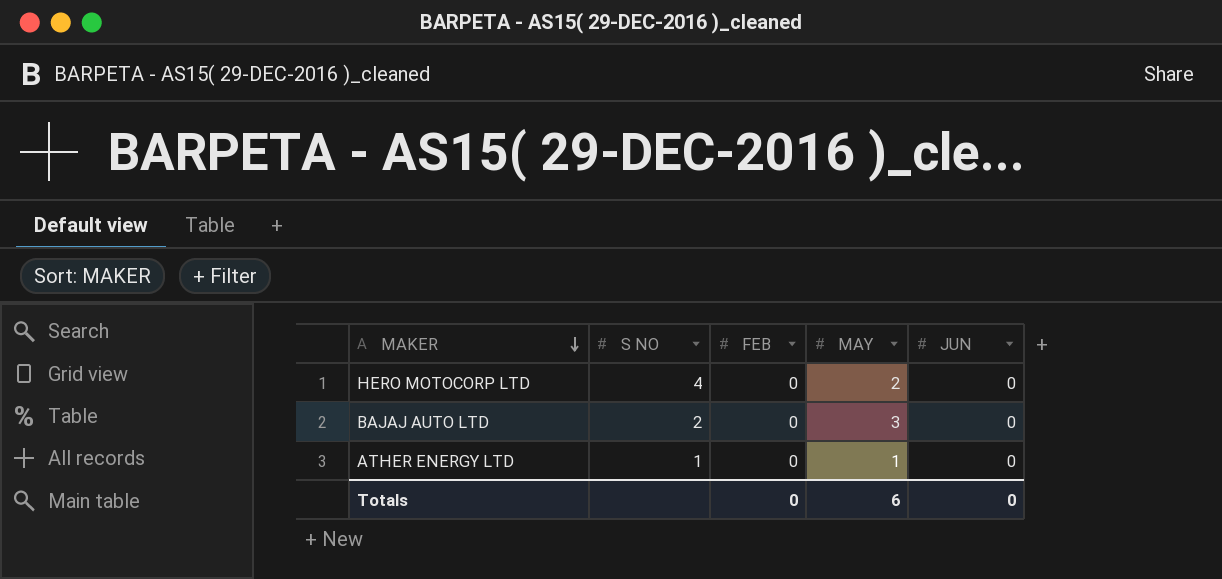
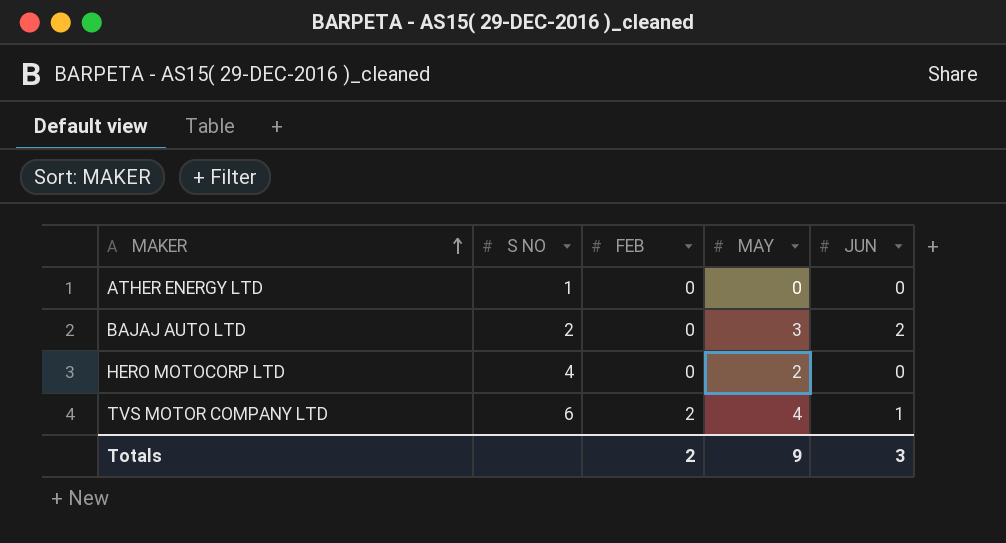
row order: MAKER descending -> MAKER ascending
ATHER ENERGY LTD | MAY: 1 -> 0
BAJAJ AUTO LTD | JUN: 0 -> 2
row TVS MOTOR COMPANY LTD: none -> 6 | 2 | 4 | 1
Totals | FEB: 0 -> 2
Totals | MAY: 6 -> 9
Totals | JUN: 0 -> 3

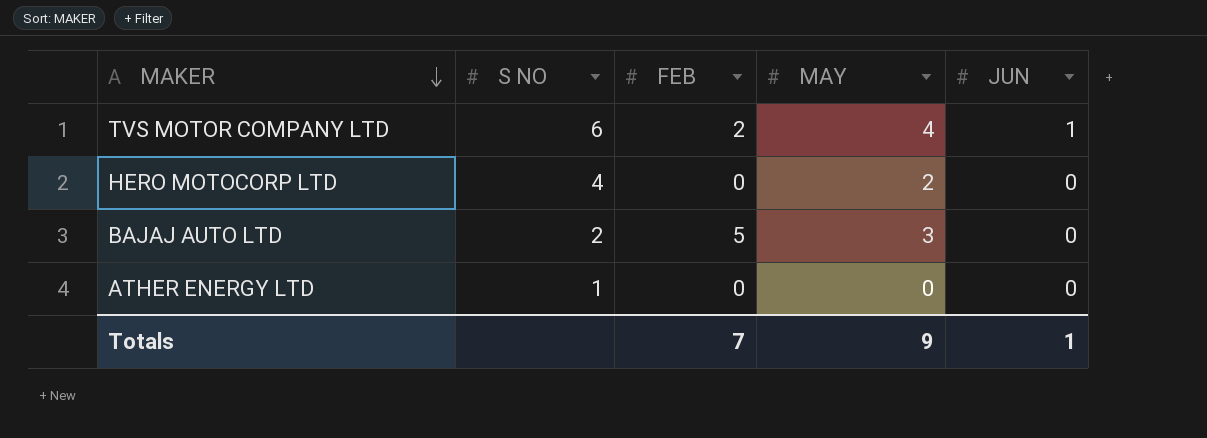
row order: MAKER ascending -> MAKER descending
BAJAJ AUTO LTD | FEB: 0 -> 5
BAJAJ AUTO LTD | JUN: 2 -> 0
Totals | FEB: 2 -> 7
Totals | JUN: 3 -> 1

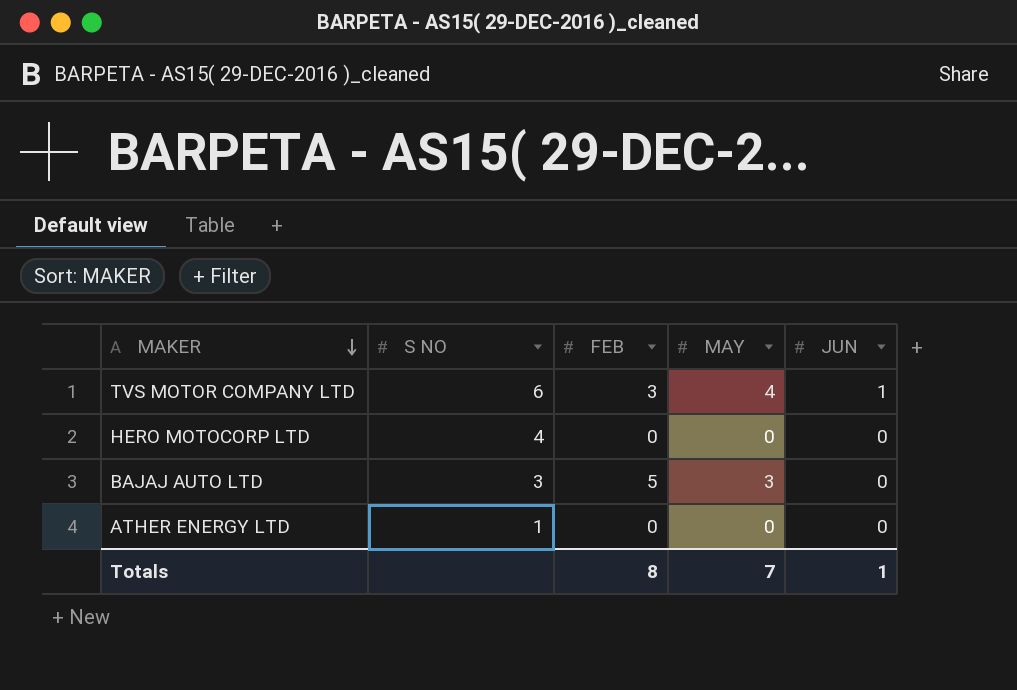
TVS MOTOR COMPANY LTD | FEB: 2 -> 3
HERO MOTOCORP LTD | MAY: 2 -> 0
BAJAJ AUTO LTD | S NO: 2 -> 3
Totals | FEB: 7 -> 8
Totals | MAY: 9 -> 7

